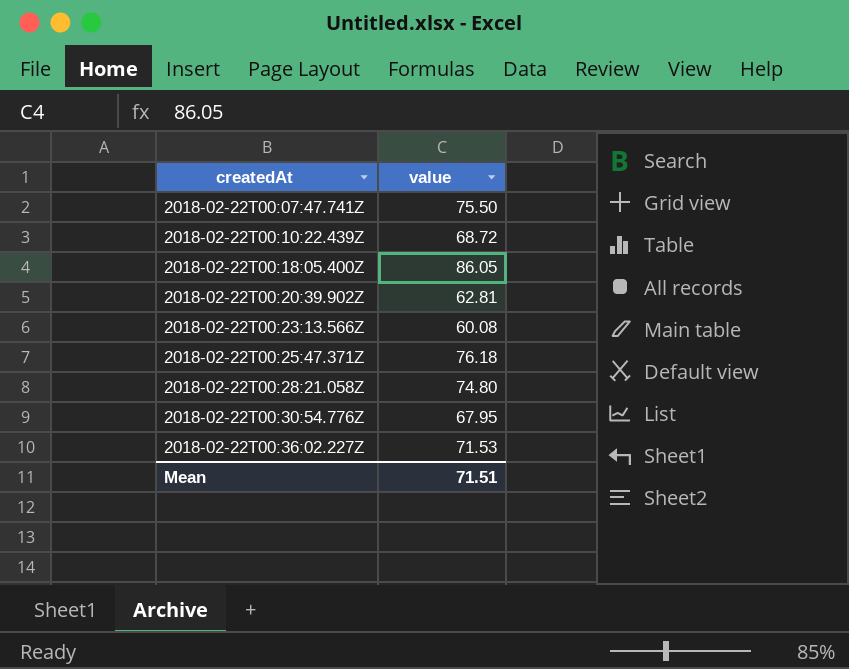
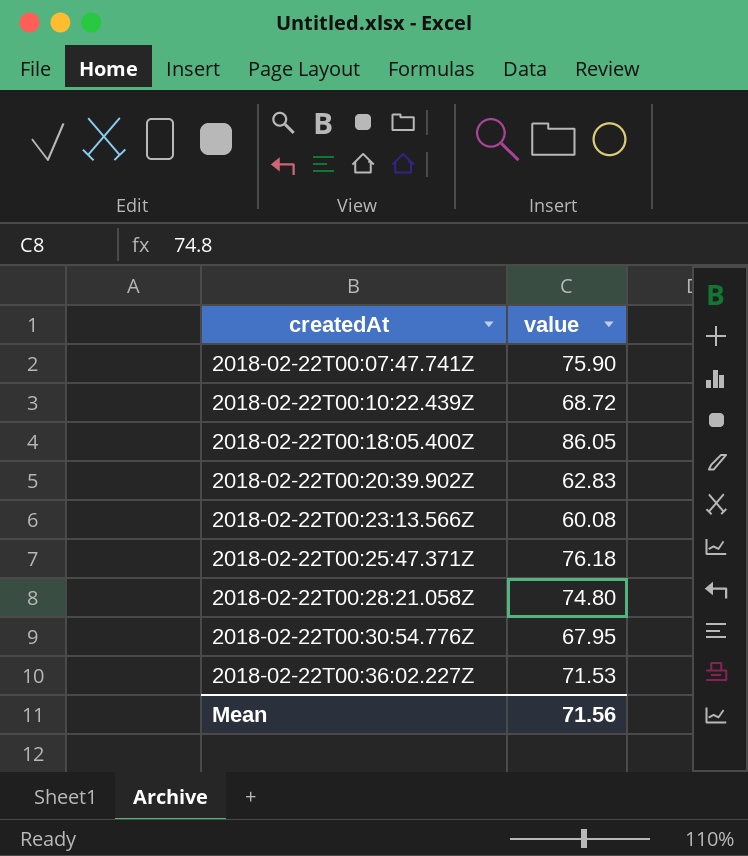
2018-02-22T00:07:47.741Z | value: 75.50 -> 75.90
2018-02-22T00:20:39.902Z | value: 62.81 -> 62.83
Mean | value: 71.51 -> 71.56

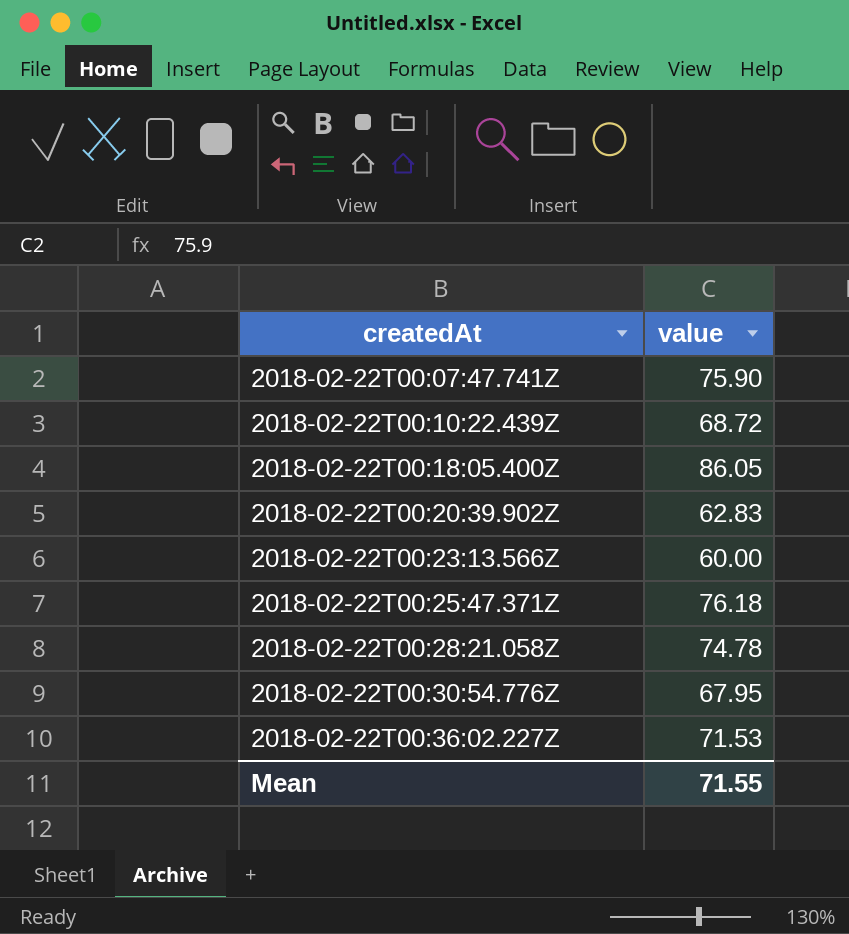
2018-02-22T00:23:13.566Z | value: 60.08 -> 60.00
2018-02-22T00:28:21.058Z | value: 74.80 -> 74.78
Mean | value: 71.56 -> 71.55

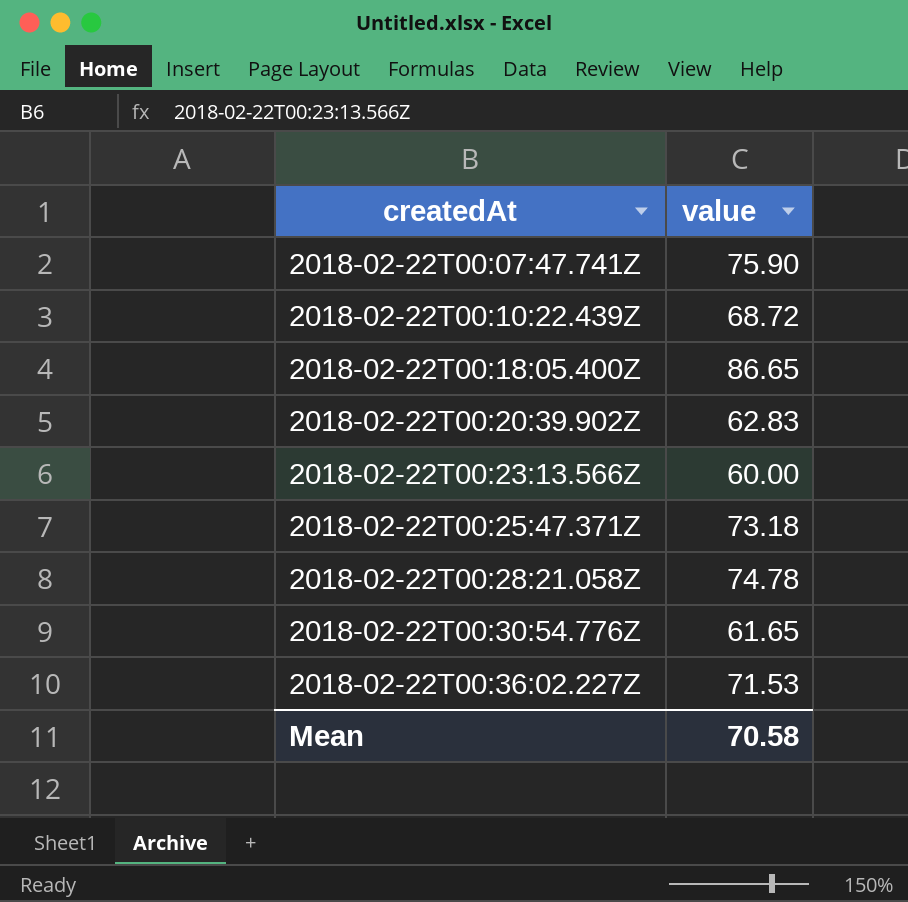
2018-02-22T00:18:05.400Z | value: 86.05 -> 86.65
2018-02-22T00:25:47.371Z | value: 76.18 -> 73.18
2018-02-22T00:30:54.776Z | value: 67.95 -> 61.65
Mean | value: 71.55 -> 70.58

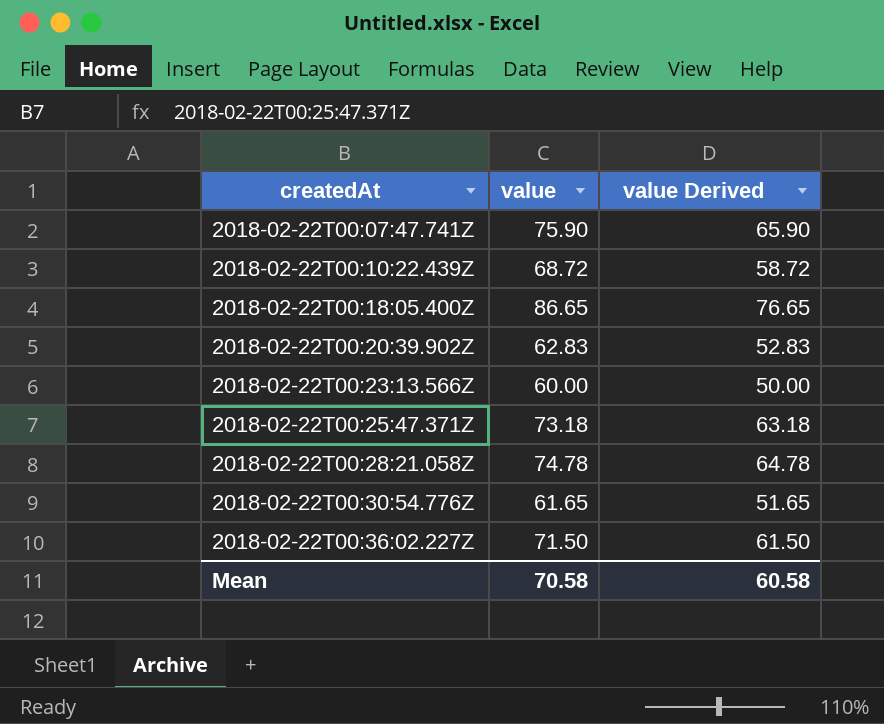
column value Derived | formula: none -> [value] - 10
2018-02-22T00:36:02.227Z | value: 71.53 -> 71.50

